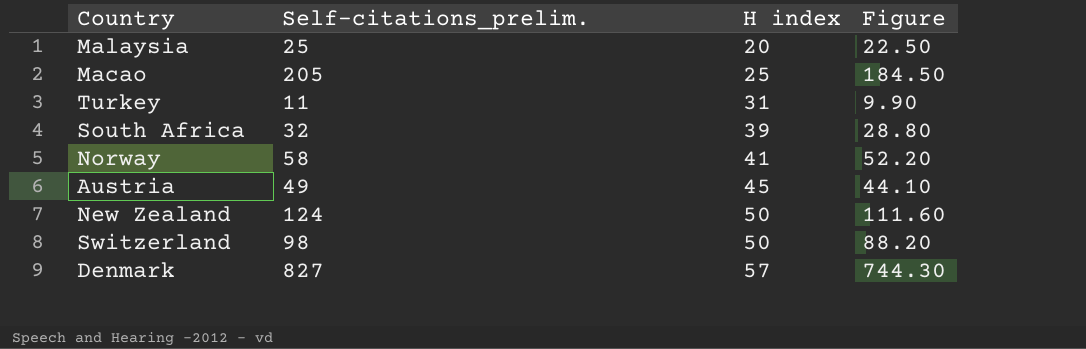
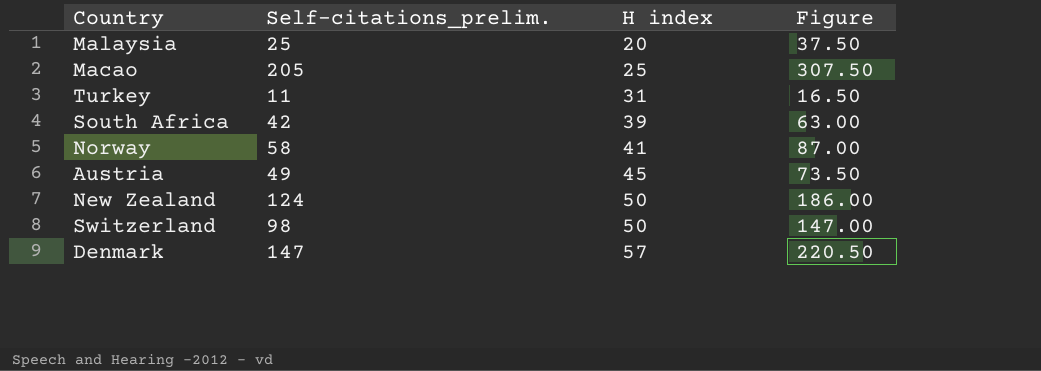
column Figure | formula: [Self-citations_prelim.] * 0.9 -> [Self-citations_prelim.] * 1.5
South Africa | Self-citations_prelim.: 32 -> 42
Denmark | Self-citations_prelim.: 827 -> 147

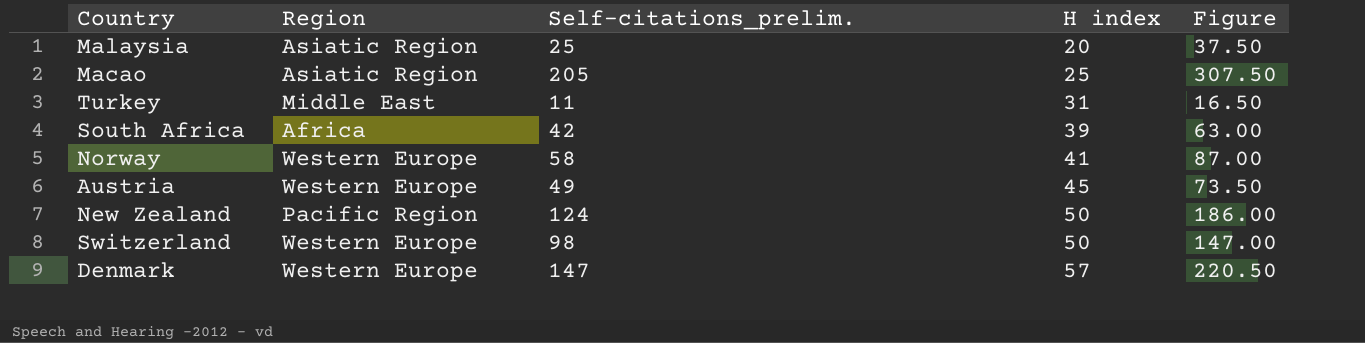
column Region | position: none -> 2

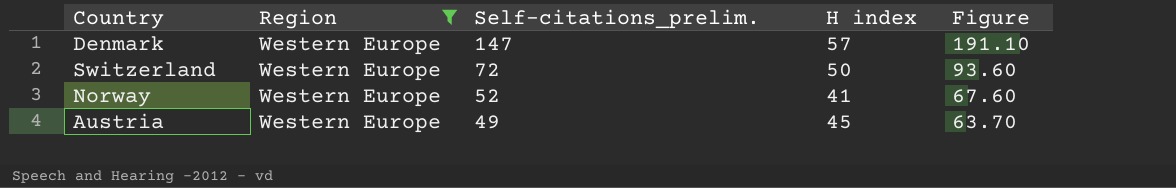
filter: none -> Region = Western Europe
row order: H index ascending -> Self-citations_prelim. descending
column Figure | formula: [Self-citations_prelim.] * 1.5 -> [Self-citations_prelim.] * 1.3
Switzerland | Self-citations_prelim.: 98 -> 72
Norway | Self-citations_prelim.: 58 -> 52

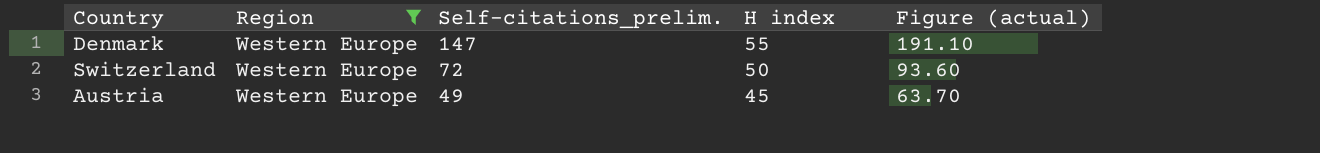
column name: Figure -> Figure (actual)
row Norway: Western Europe | 52 | 41 | 67.60 -> none
Denmark | H index: 57 -> 55

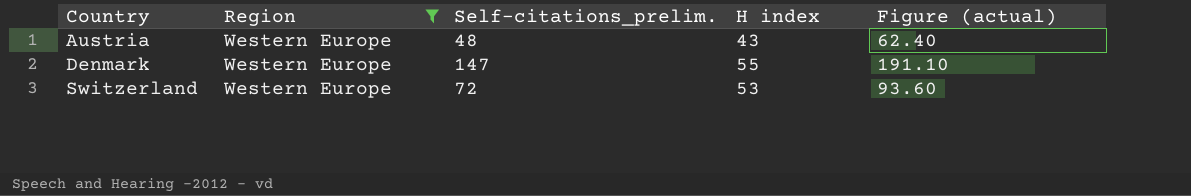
row order: Self-citations_prelim. descending -> Country ascending
Austria | Self-citations_prelim.: 49 -> 48
Austria | H index: 45 -> 43
Austria | Figure (actual): 63.70 -> 62.40
Switzerland | H index: 50 -> 53

